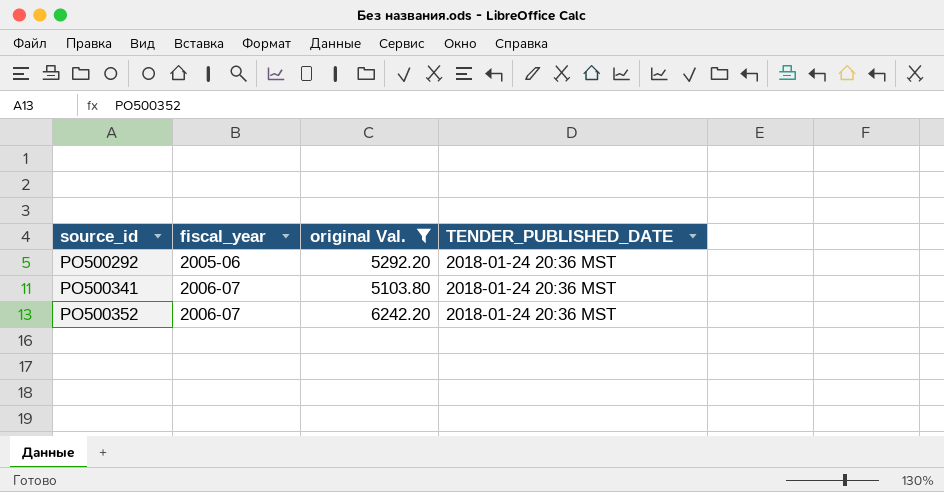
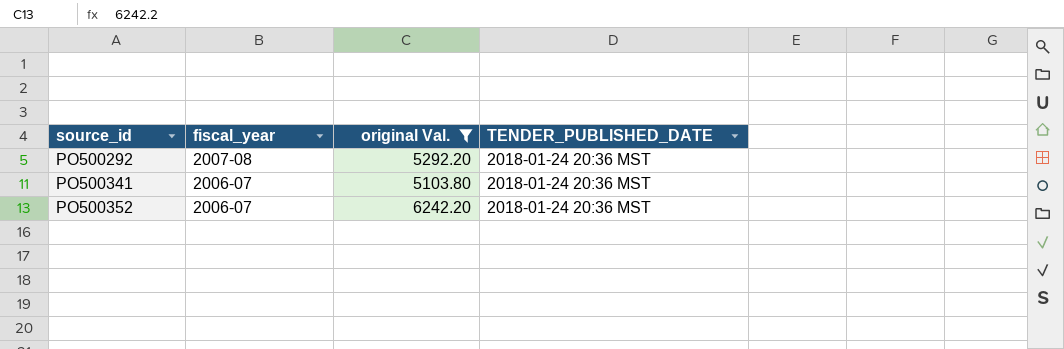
PO500292 | fiscal_year: 2005-06 -> 2007-08

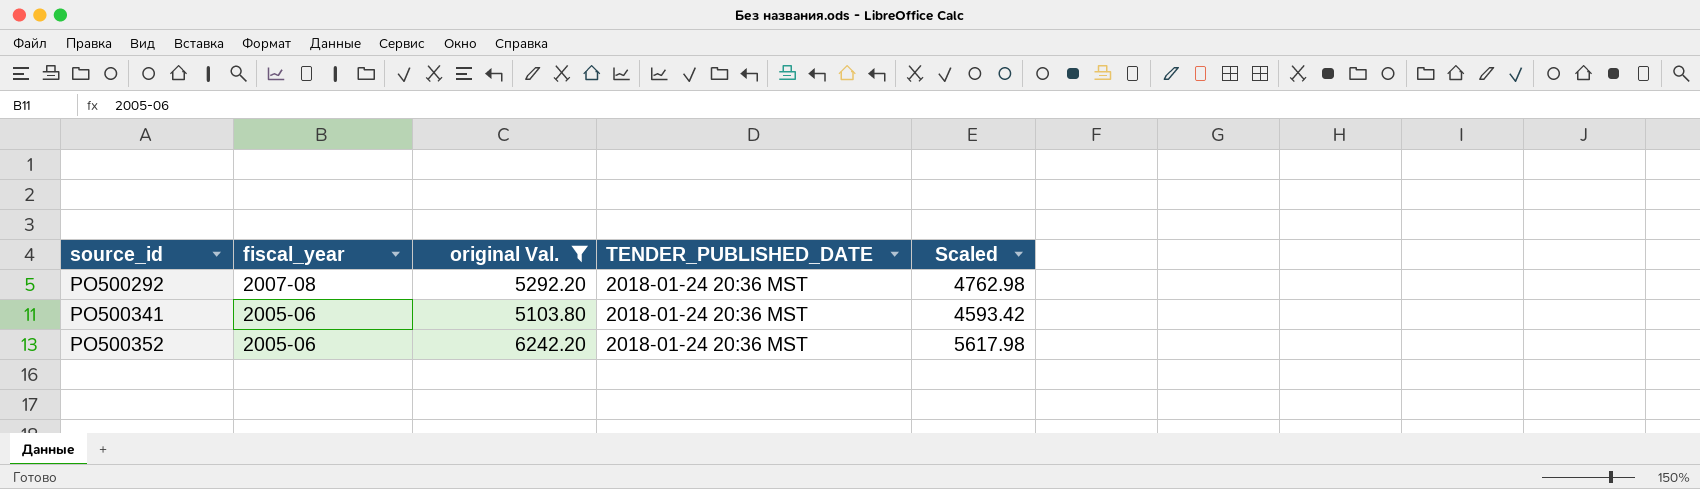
column Scaled | formula: none -> [original Val.] * 0.9
PO500341 | fiscal_year: 2006-07 -> 2005-06
PO500352 | fiscal_year: 2006-07 -> 2005-06

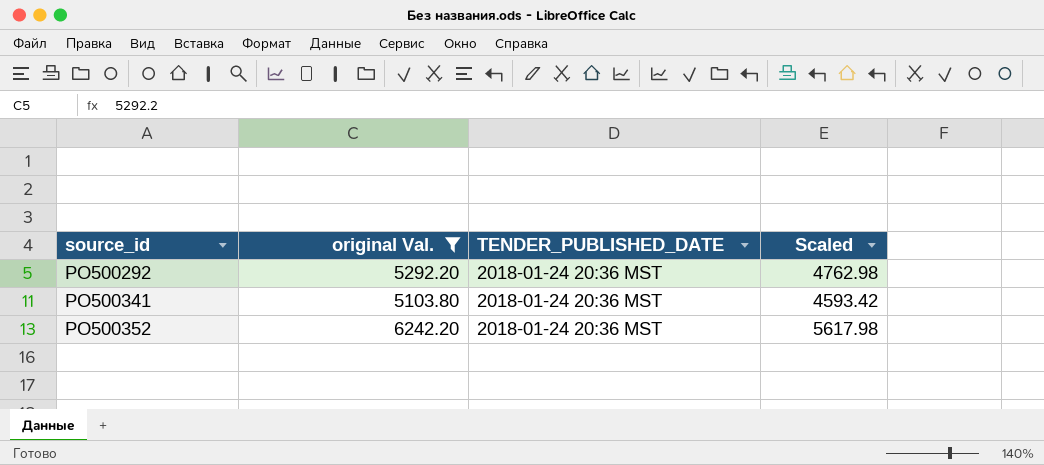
column fiscal_year | position: 2 -> none

